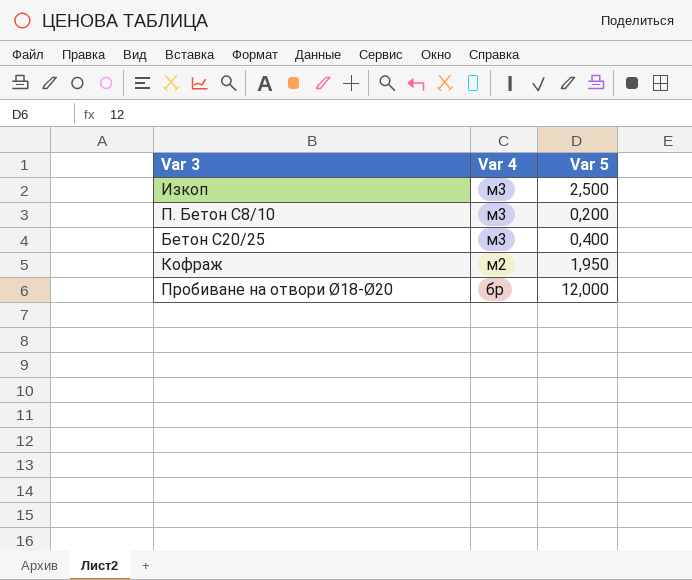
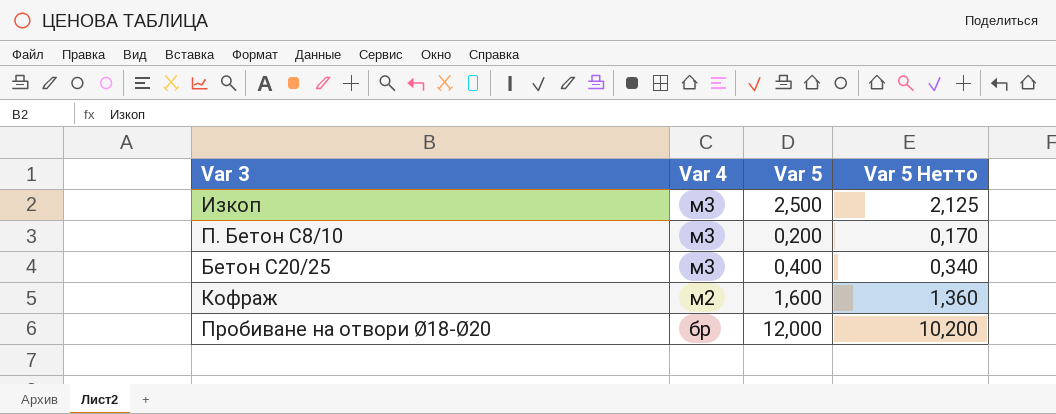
column Var 5 Нетто | formula: none -> [Var 5] * 0,85
Кофраж | Var 5: 1,950 -> 1,600

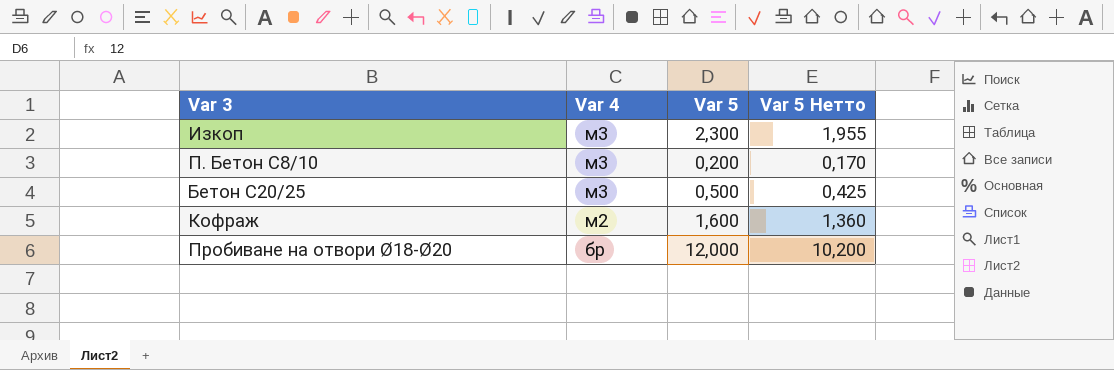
Изкоп | Var 5: 2,500 -> 2,300
Изкоп | Var 5 Нетто: 2,125 -> 1,955
Бетон С20/25 | Var 5: 0,400 -> 0,500
Бетон С20/25 | Var 5 Нетто: 0,340 -> 0,425

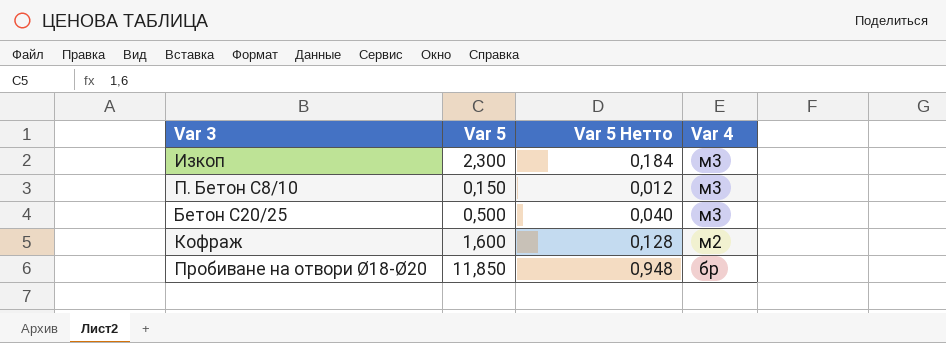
column Var 5 Нетто | formula: [Var 5] * 0,85 -> [Var 5] * 0,08
column Var 4 | position: 2 -> 4
П. Бетон С8/10 | Var 5: 0,200 -> 0,150
Пробиване на отвори Ø18-Ø20 | Var 5: 12,000 -> 11,850

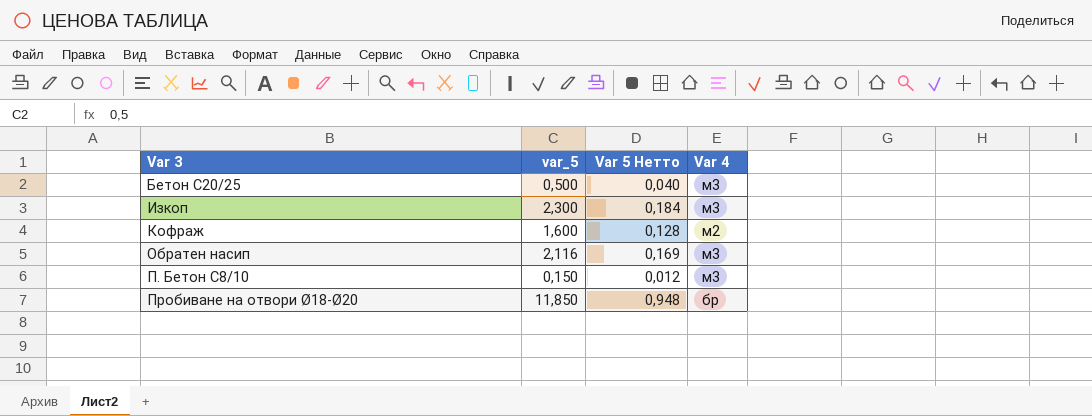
row order: Var 4 descending -> Var 3 ascending
column name: Var 5 -> var_5
row Обратен насип: none -> 2,116 | 0,169 | м3

